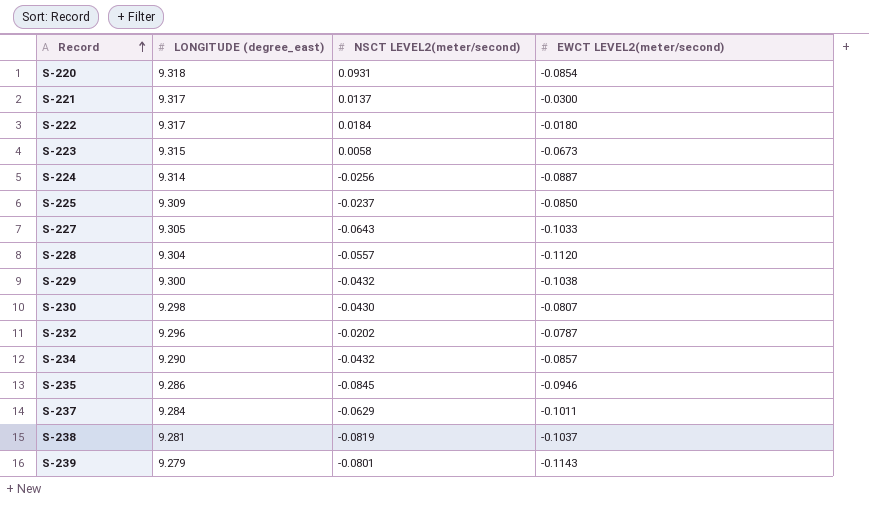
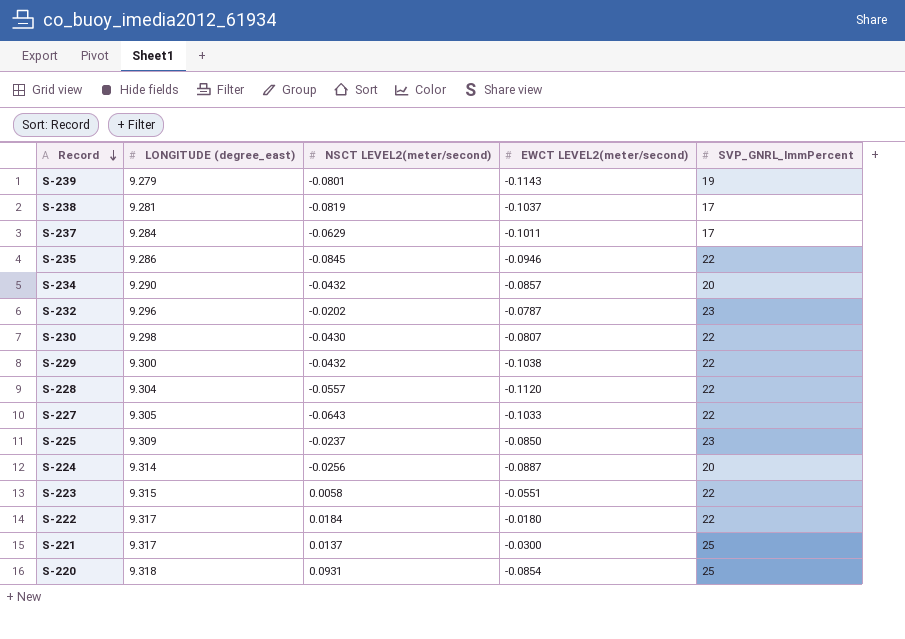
row order: Record ascending -> Record descending
column SVP_GNRL_ImmPercent | position: none -> 5
S-223 | EWCT LEVEL2(meter/second): -0.0673 -> -0.0551

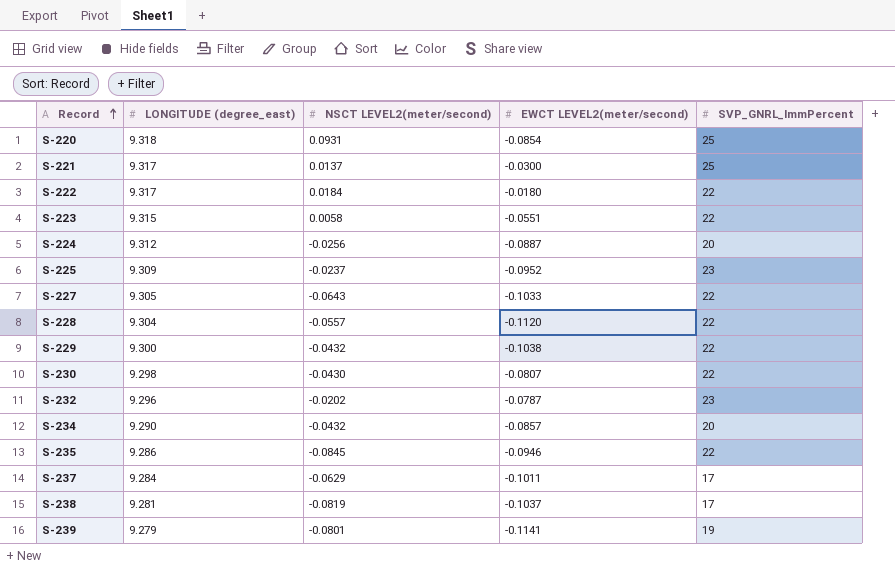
row order: Record descending -> Record ascending
S-224 | LONGITUDE (degree_east): 9.314 -> 9.312
S-225 | EWCT LEVEL2(meter/second): -0.0850 -> -0.0952
S-239 | EWCT LEVEL2(meter/second): -0.1143 -> -0.1141

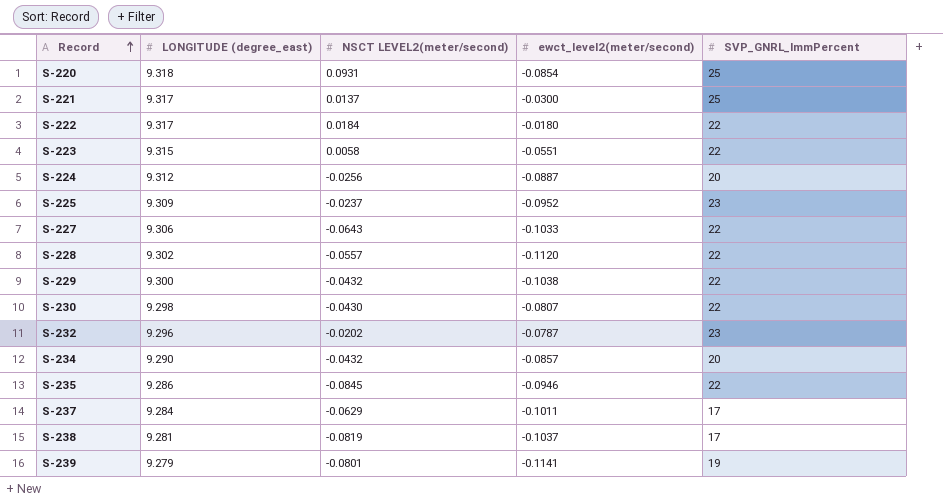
column name: EWCT LEVEL2(meter/second) -> ewct_level2(meter/second)
S-227 | LONGITUDE (degree_east): 9.305 -> 9.306
S-228 | LONGITUDE (degree_east): 9.304 -> 9.302

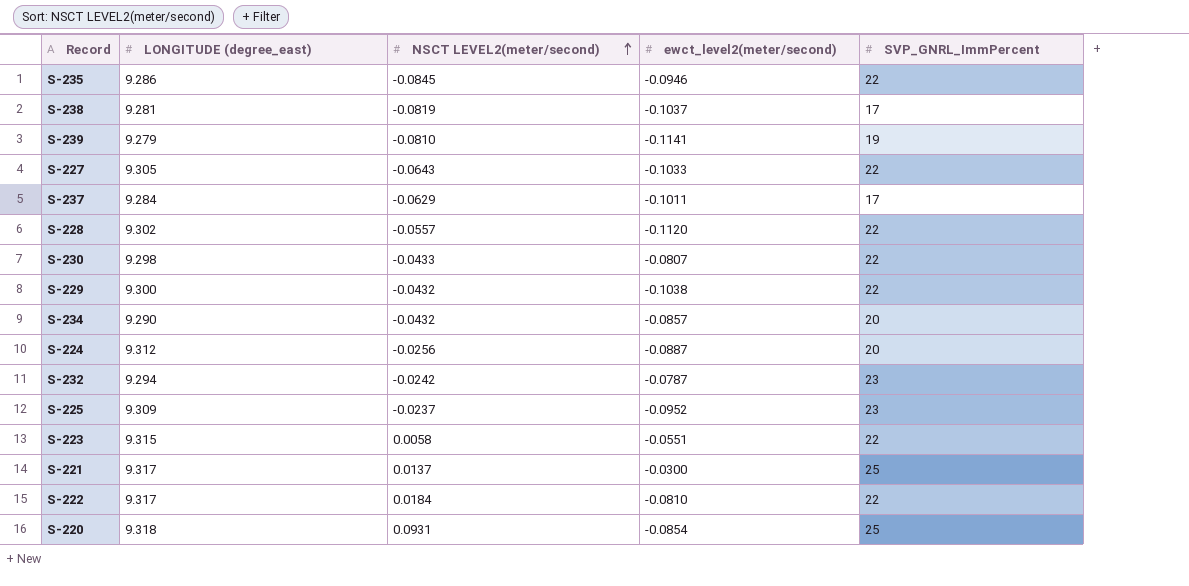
row order: Record ascending -> NSCT LEVEL2(meter/second) ascending
S-239 | NSCT LEVEL2(meter/second): -0.0801 -> -0.0810
S-227 | LONGITUDE (degree_east): 9.306 -> 9.305
S-230 | NSCT LEVEL2(meter/second): -0.0430 -> -0.0433
S-232 | LONGITUDE (degree_east): 9.296 -> 9.294
S-232 | NSCT LEVEL2(meter/second): -0.0202 -> -0.0242
S-222 | ewct_level2(meter/second): -0.0180 -> -0.0810

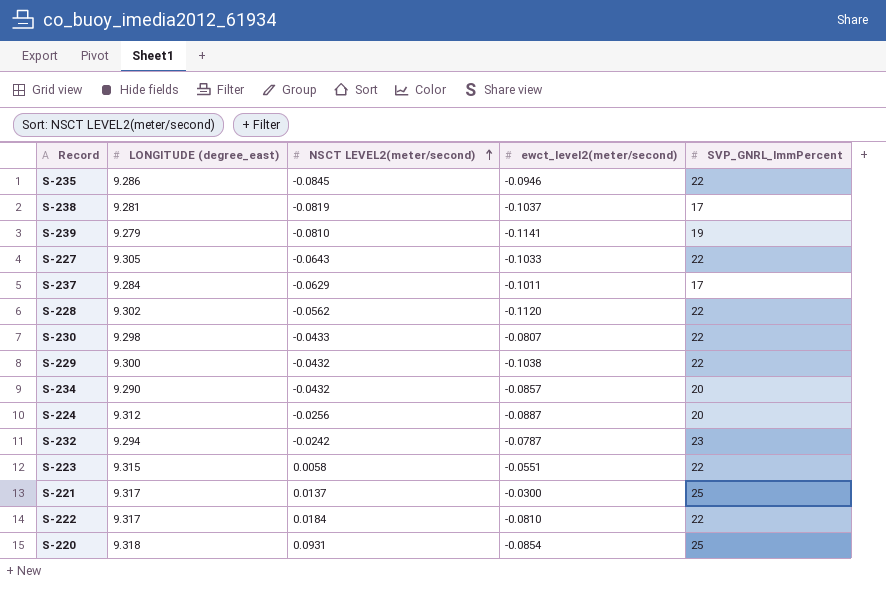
row S-225: 9.309 | -0.0237 | -0.0952 | 23 -> none
S-228 | NSCT LEVEL2(meter/second): -0.0557 -> -0.0562

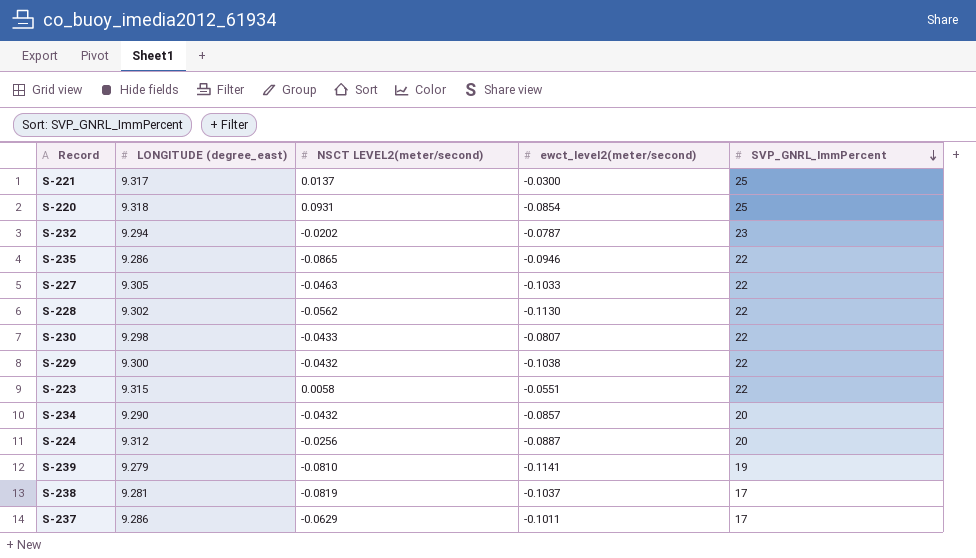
row order: NSCT LEVEL2(meter/second) ascending -> SVP_GNRL_ImmPercent descending
row S-222: 9.317 | 0.0184 | -0.0810 | 22 -> none
S-232 | NSCT LEVEL2(meter/second): -0.0242 -> -0.0202
S-235 | NSCT LEVEL2(meter/second): -0.0845 -> -0.0865
S-227 | NSCT LEVEL2(meter/second): -0.0643 -> -0.0463
S-228 | ewct_level2(meter/second): -0.1120 -> -0.1130
S-237 | LONGITUDE (degree_east): 9.284 -> 9.286

